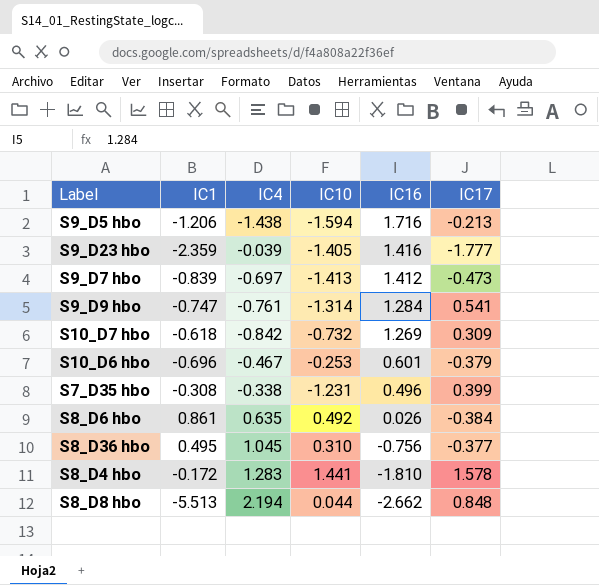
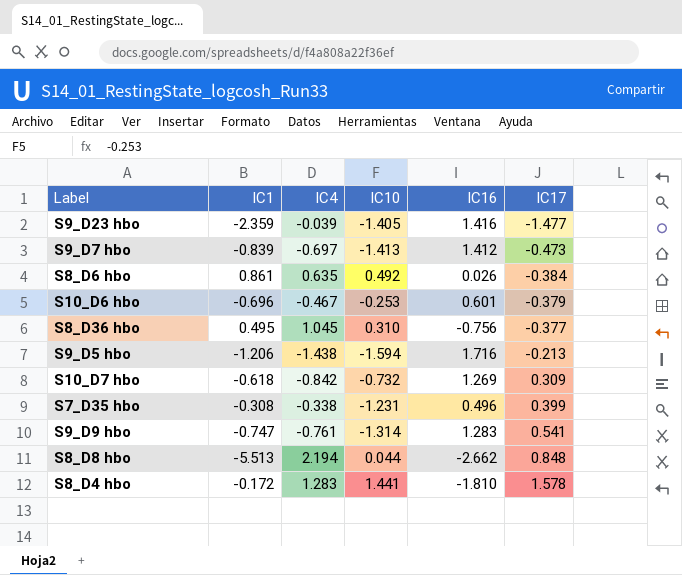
row order: IC16 descending -> IC17 ascending
S9_D23 hbo | IC17: -1.777 -> -1.477
S9_D9 hbo | IC16: 1.284 -> 1.283

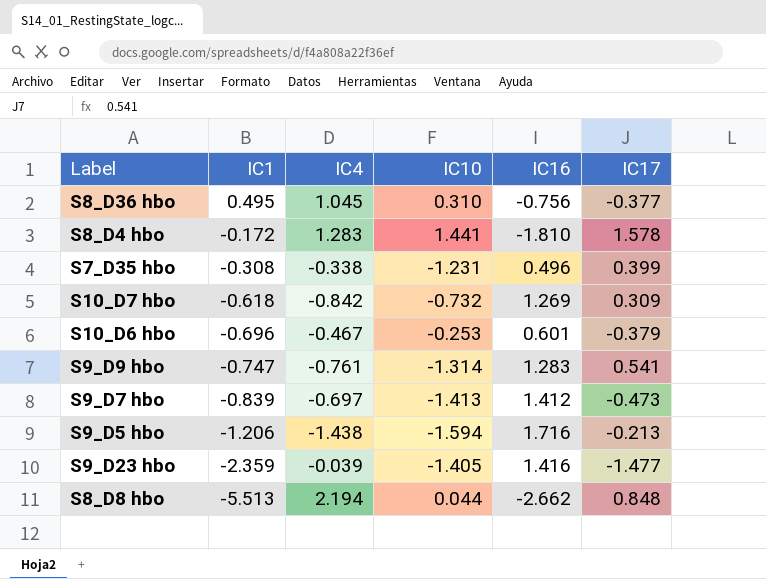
row order: IC17 ascending -> IC1 descending
row S8_D6 hbo: 0.861 | 0.635 | 0.492 | 0.026 | -0.384 -> none

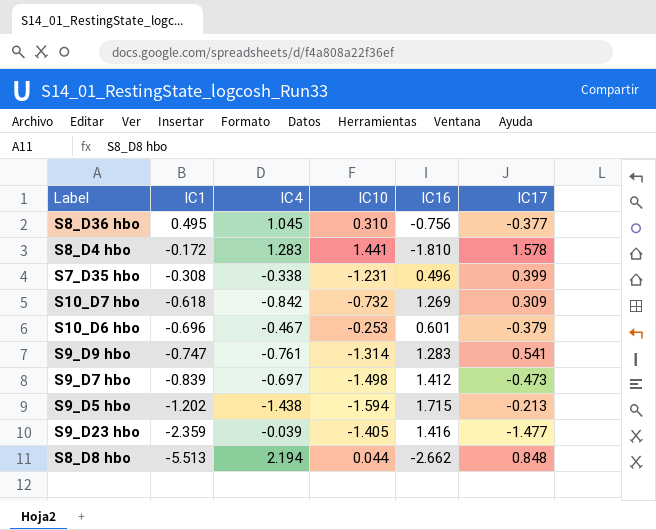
S9_D7 hbo | IC10: -1.413 -> -1.498
S9_D5 hbo | IC1: -1.206 -> -1.202
S9_D5 hbo | IC16: 1.716 -> 1.715

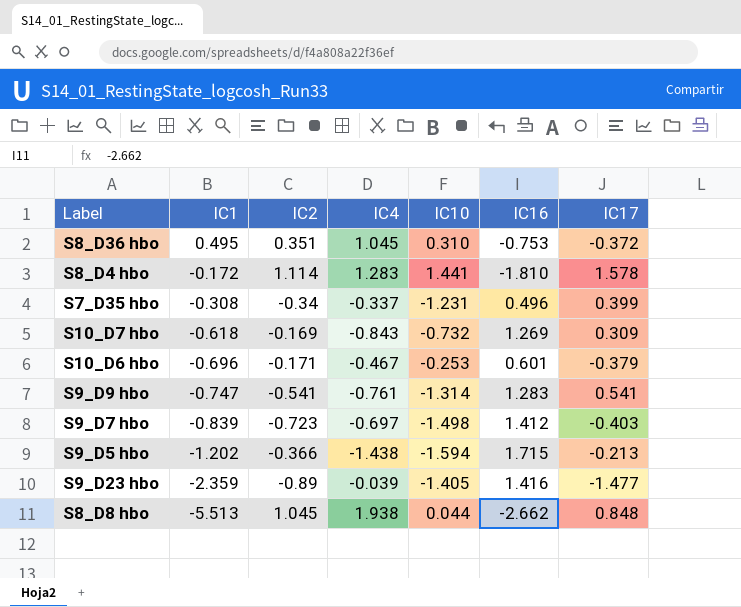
column IC2 | position: none -> 3
S8_D36 hbo | IC16: -0.756 -> -0.753
S8_D36 hbo | IC17: -0.377 -> -0.372
S7_D35 hbo | IC4: -0.338 -> -0.337
S10_D7 hbo | IC4: -0.842 -> -0.843
S9_D7 hbo | IC17: -0.473 -> -0.403
S8_D8 hbo | IC4: 2.194 -> 1.938

